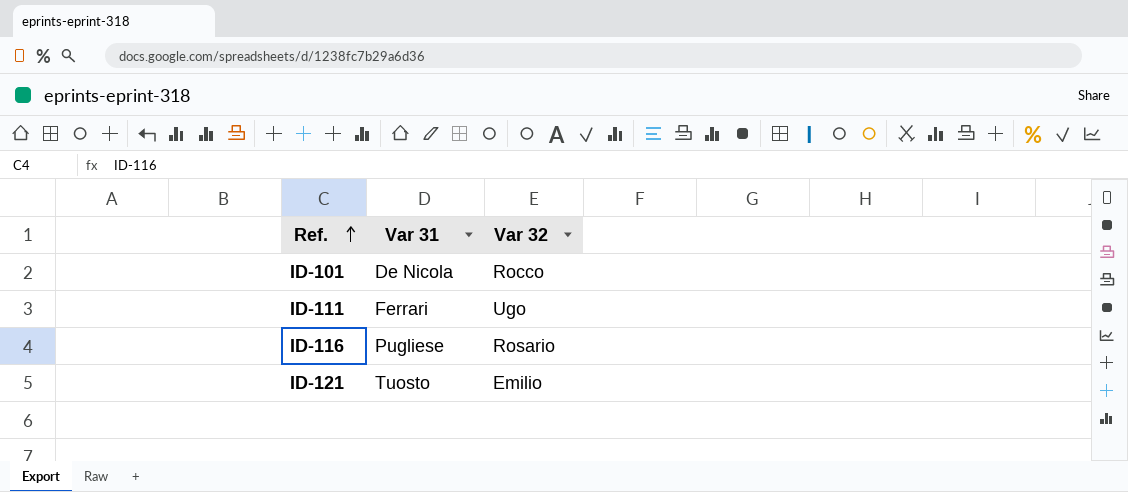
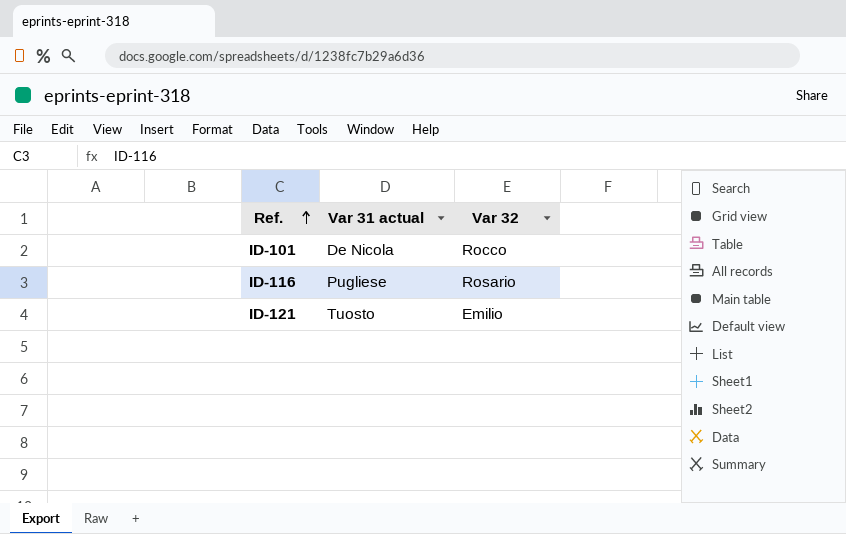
column name: Var 31 -> Var 31 actual
row ID-111: Ferrari | Ugo -> none

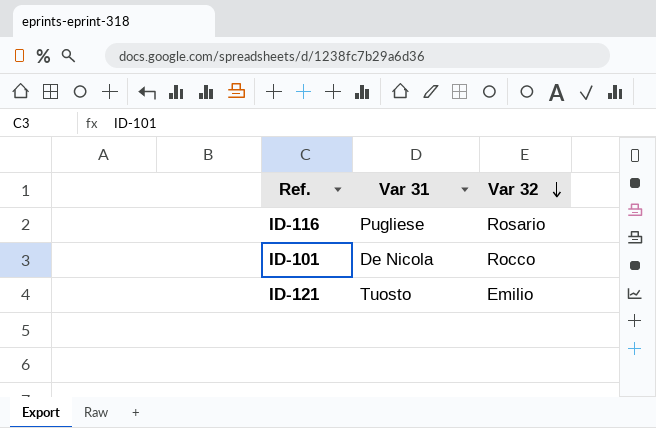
row order: Ref. ascending -> Var 32 descending
column name: Var 31 actual -> Var 31

